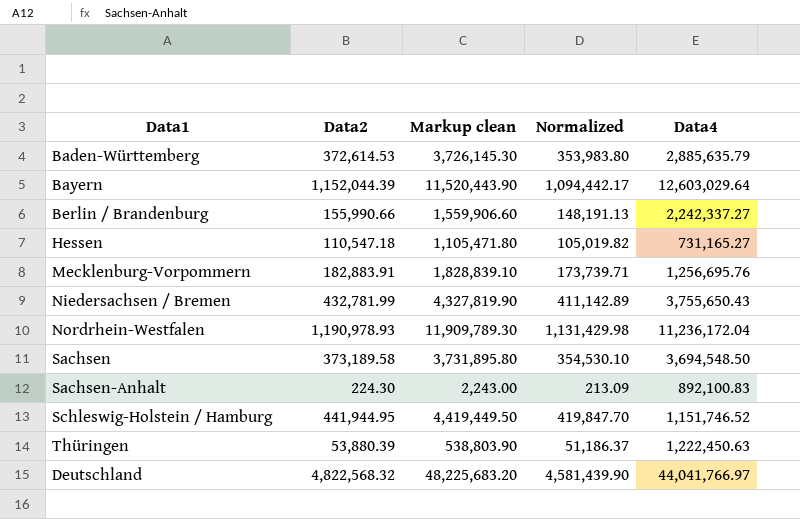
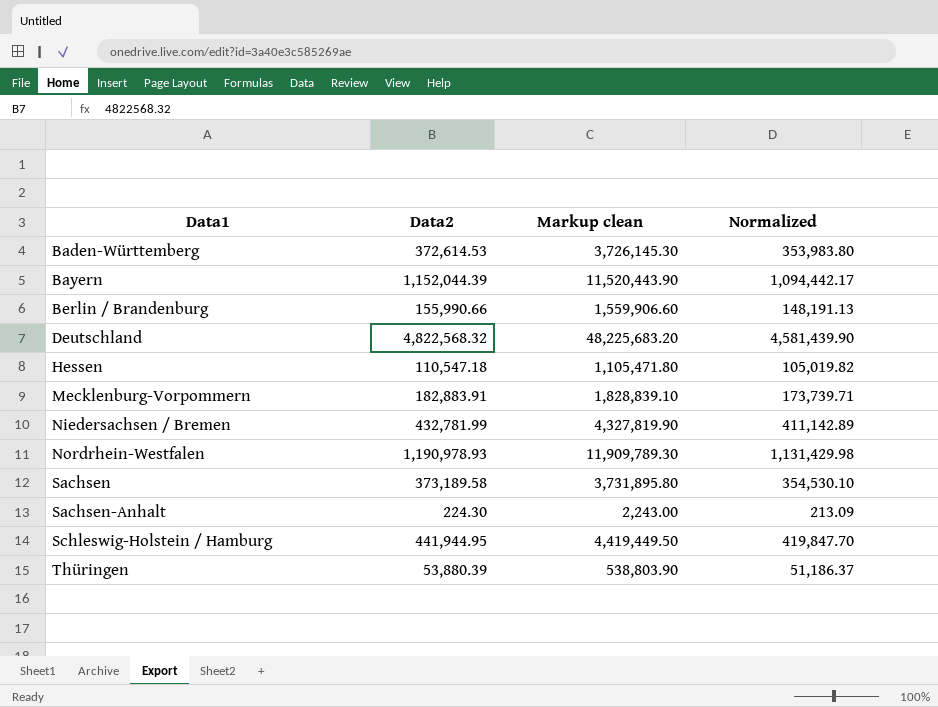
row order: none -> Data1 ascending
column Data4 | position: 5 -> none

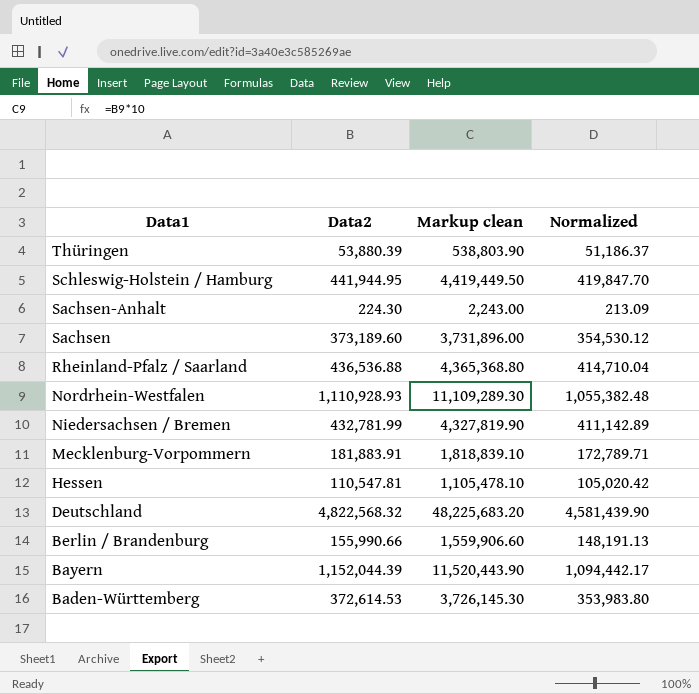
row order: Data1 ascending -> Data1 descending
Sachsen | Data2: 373,189.58 -> 373,189.60
Sachsen | Markup clean: 3,731,895.80 -> 3,731,896.00
Sachsen | Normalized: 354,530.10 -> 354,530.12
row Rheinland-Pfalz / Saarland: none -> 436,536.88 | 4,365,368.80 | 414,710.04
Nordrhein-Westfalen | Data2: 1,190,978.93 -> 1,110,928.93
Nordrhein-Westfalen | Markup clean: 11,909,789.30 -> 11,109,289.30
Nordrhein-Westfalen | Normalized: 1,131,429.98 -> 1,055,382.48
Mecklenburg-Vorpommern | Data2: 182,883.91 -> 181,883.91
Mecklenburg-Vorpommern | Markup clean: 1,828,839.10 -> 1,818,839.10
Mecklenburg-Vorpommern | Normalized: 173,739.71 -> 172,789.71
Hessen | Data2: 110,547.18 -> 110,547.81
Hessen | Markup clean: 1,105,471.80 -> 1,105,478.10
Hessen | Normalized: 105,019.82 -> 105,020.42

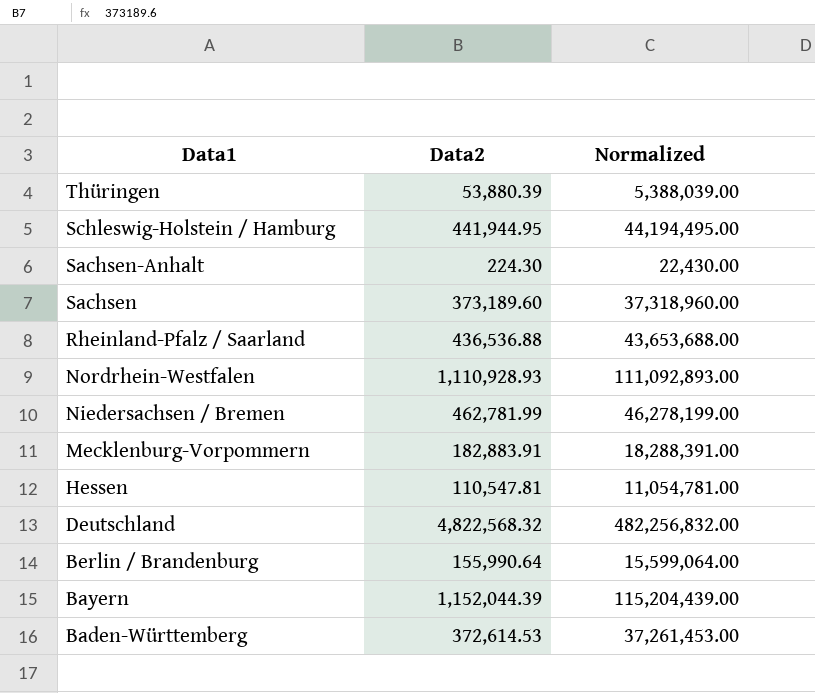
column Markup clean | formula: [Data2] * 10 -> none
column Normalized | formula: [Data2] * 0.95 -> [Data2] * 100
Niedersachsen / Bremen | Data2: 432,781.99 -> 462,781.99
Mecklenburg-Vorpommern | Data2: 181,883.91 -> 182,883.91
Berlin / Brandenburg | Data2: 155,990.66 -> 155,990.64

